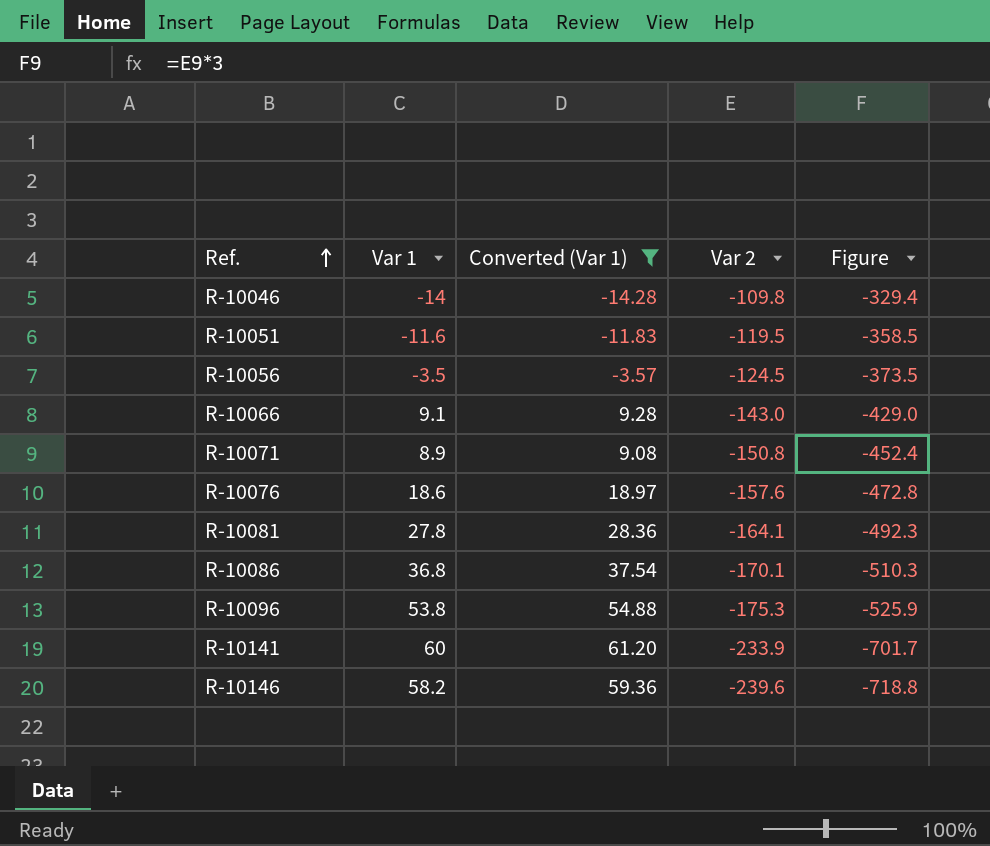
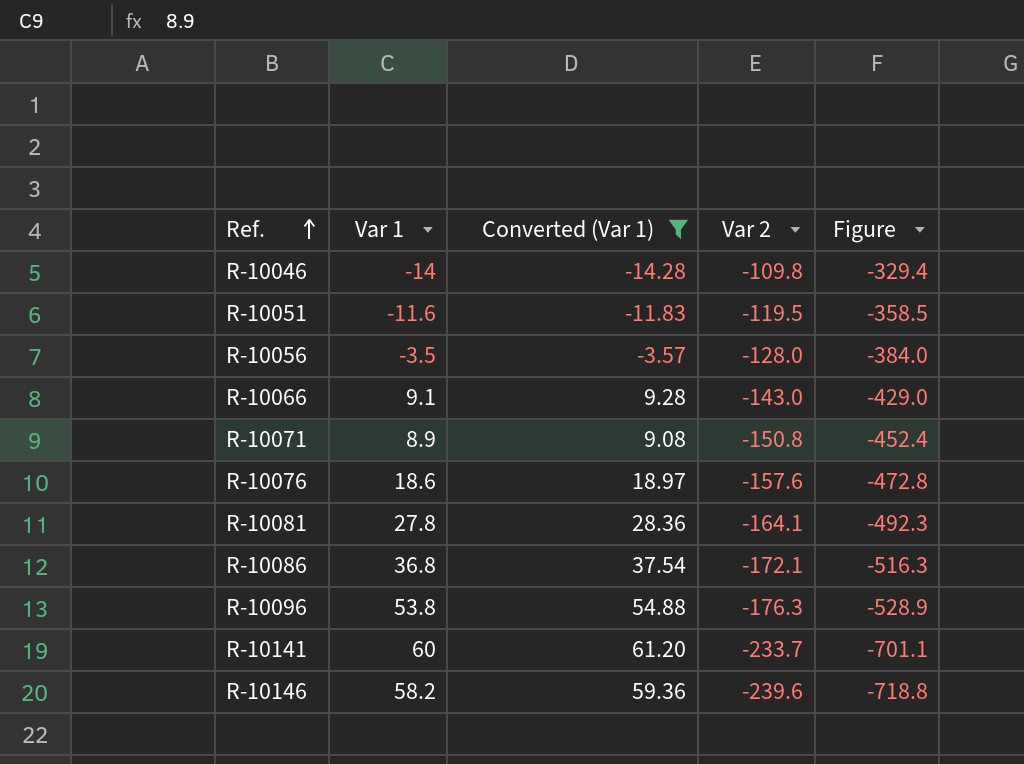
R-10056 | Var 2: -124.5 -> -128.0
R-10056 | Figure: -373.5 -> -384.0
R-10086 | Var 2: -170.1 -> -172.1
R-10086 | Figure: -510.3 -> -516.3
R-10096 | Var 2: -175.3 -> -176.3
R-10096 | Figure: -525.9 -> -528.9
R-10141 | Var 2: -233.9 -> -233.7
R-10141 | Figure: -701.7 -> -701.1

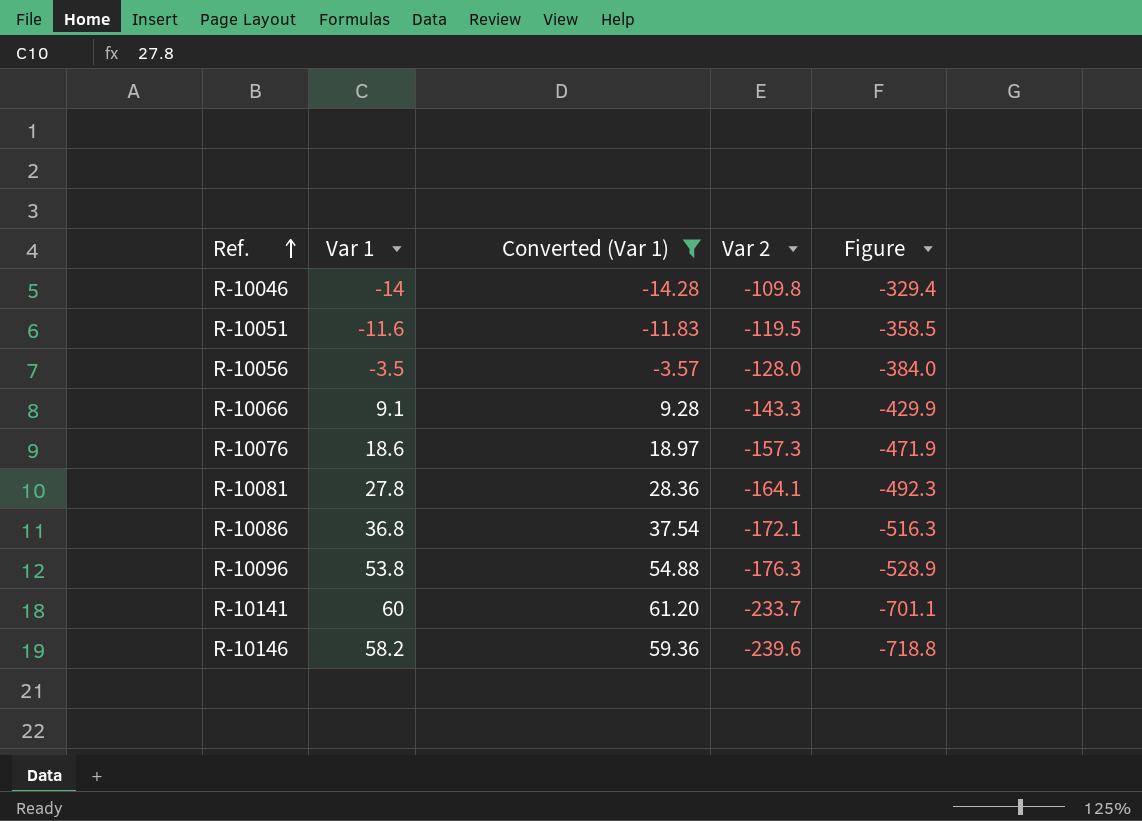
row R-10071: 8.9 | 9.08 | -150.8 | -452.4 -> none
R-10066 | Var 2: -143.0 -> -143.3
R-10066 | Figure: -429.0 -> -429.9
R-10076 | Var 2: -157.6 -> -157.3
R-10076 | Figure: -472.8 -> -471.9

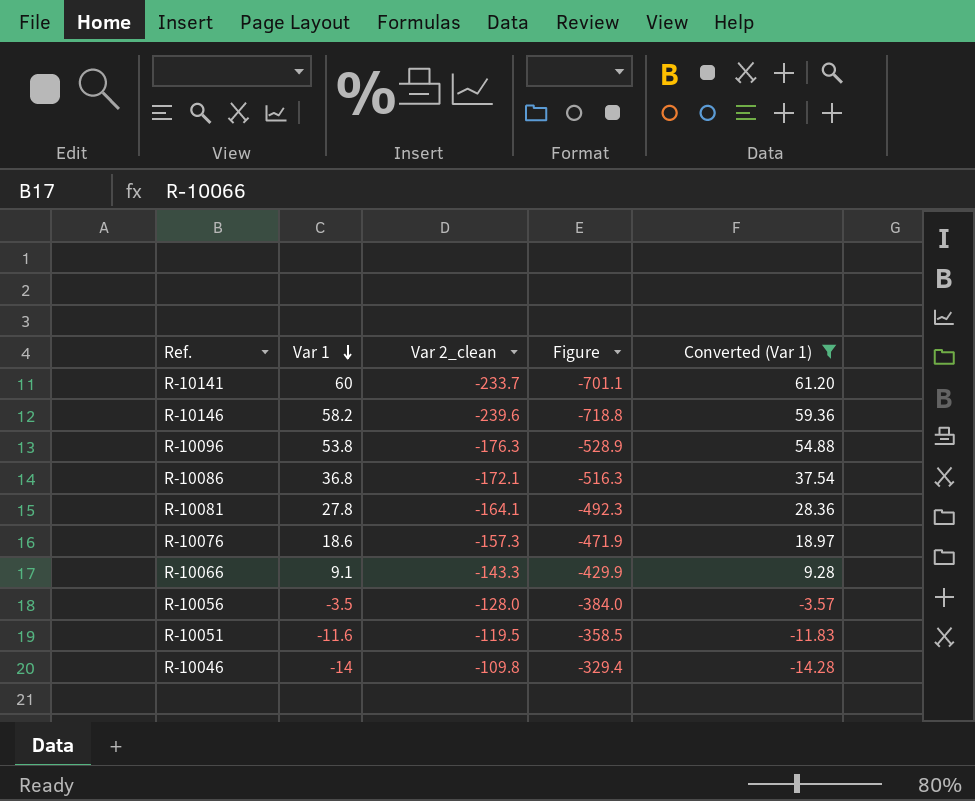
row order: Ref. ascending -> Var 1 descending
column name: Var 2 -> Var 2_clean
column Converted (Var 1) | position: 3 -> 5

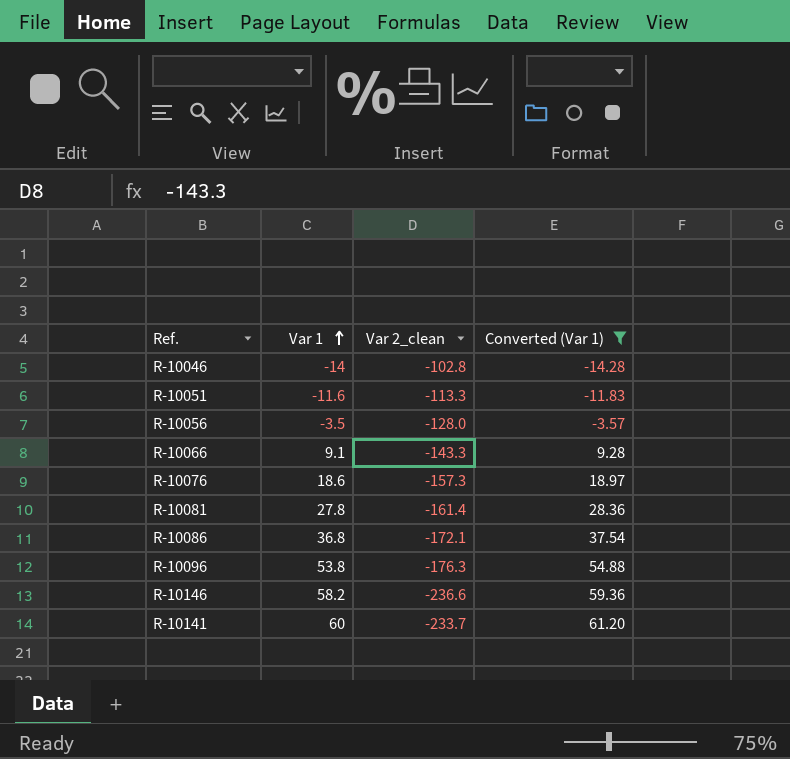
row order: Var 1 descending -> Var 1 ascending
column Figure | formula: [Var 2_clean] * 3 -> none
R-10046 | Var 2_clean: -109.8 -> -102.8
R-10051 | Var 2_clean: -119.5 -> -113.3
R-10081 | Var 2_clean: -164.1 -> -161.4
R-10146 | Var 2_clean: -239.6 -> -236.6

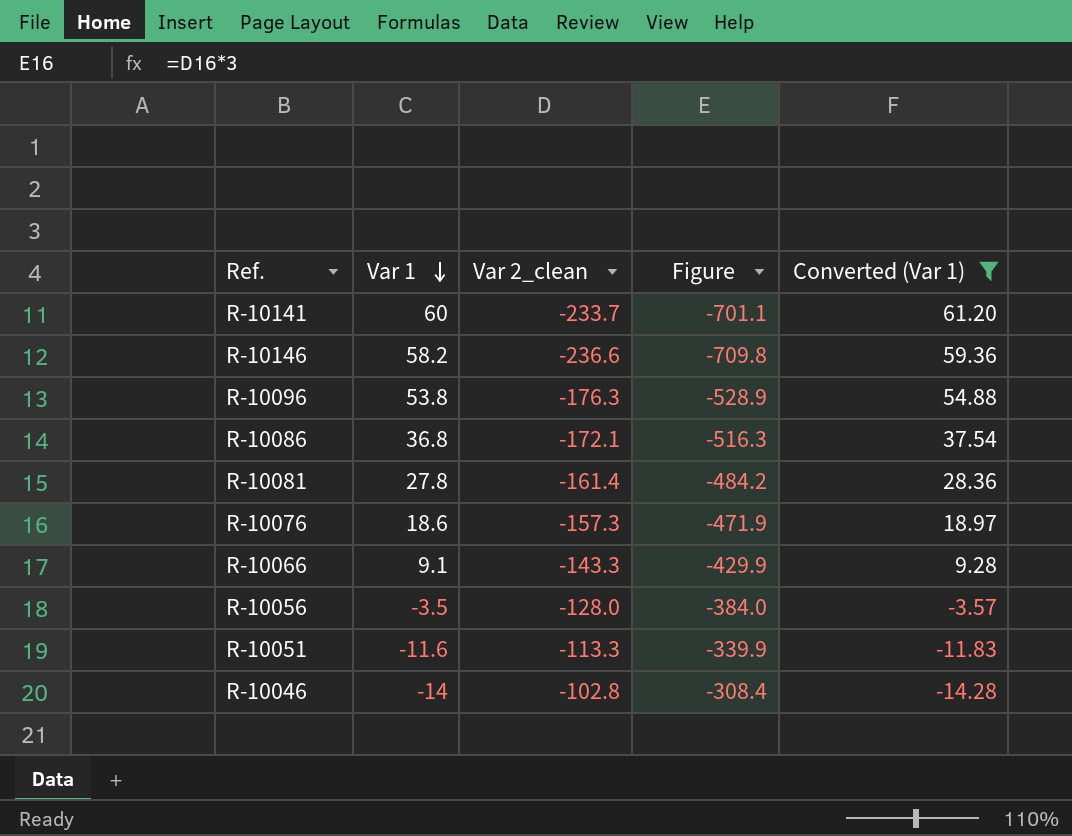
row order: Var 1 ascending -> Var 1 descending
column Figure | formula: none -> [Var 2_clean] * 3

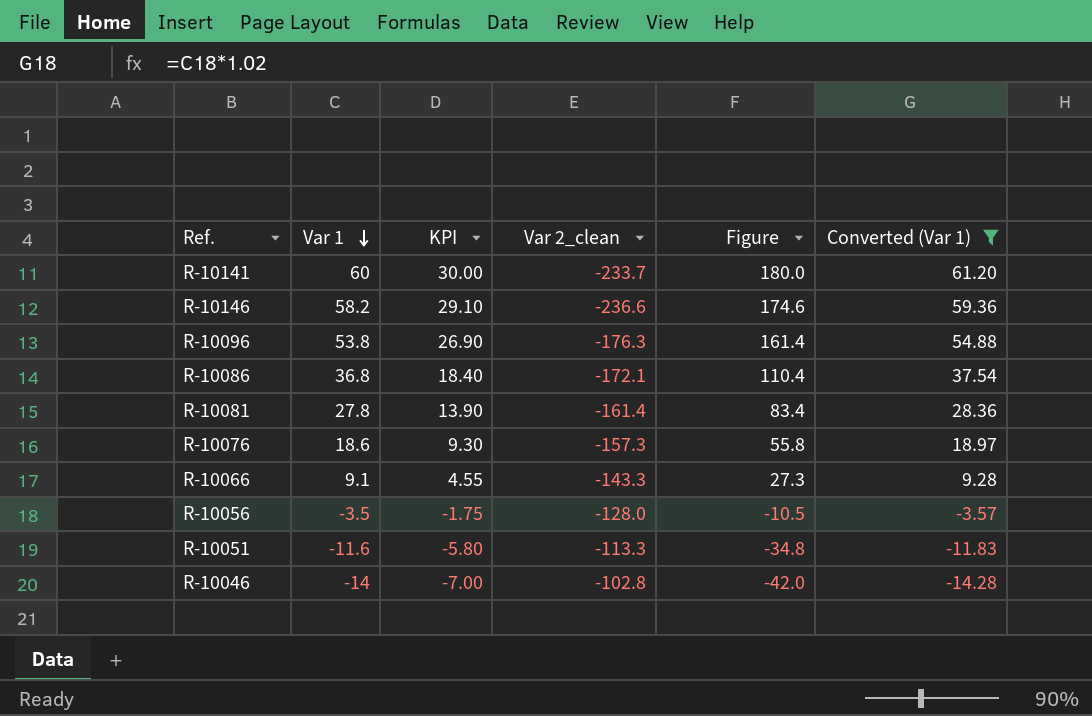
column KPI | formula: none -> [Var 1] * 0.5
column Figure | formula: [Var 2_clean] * 3 -> [Var 1] * 3

